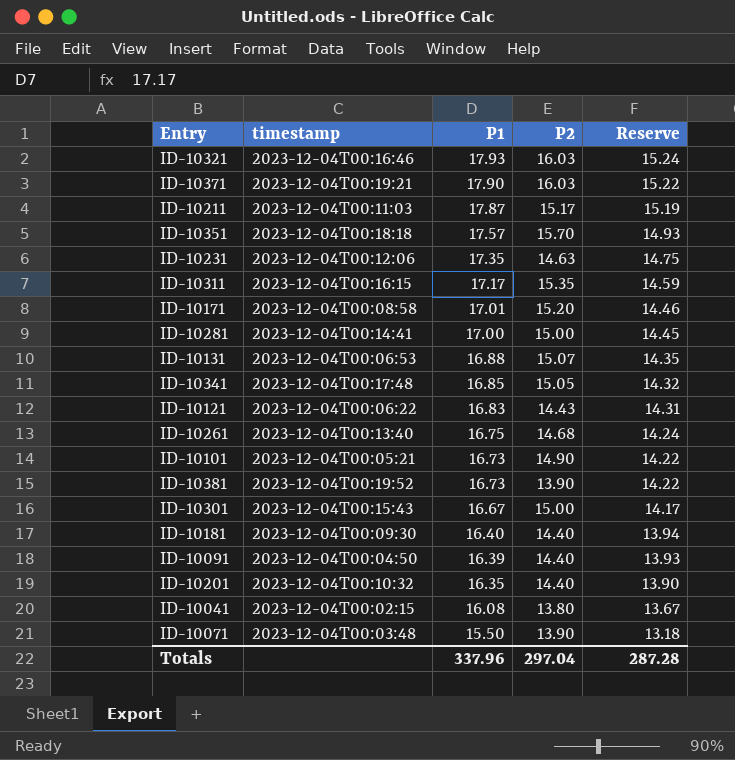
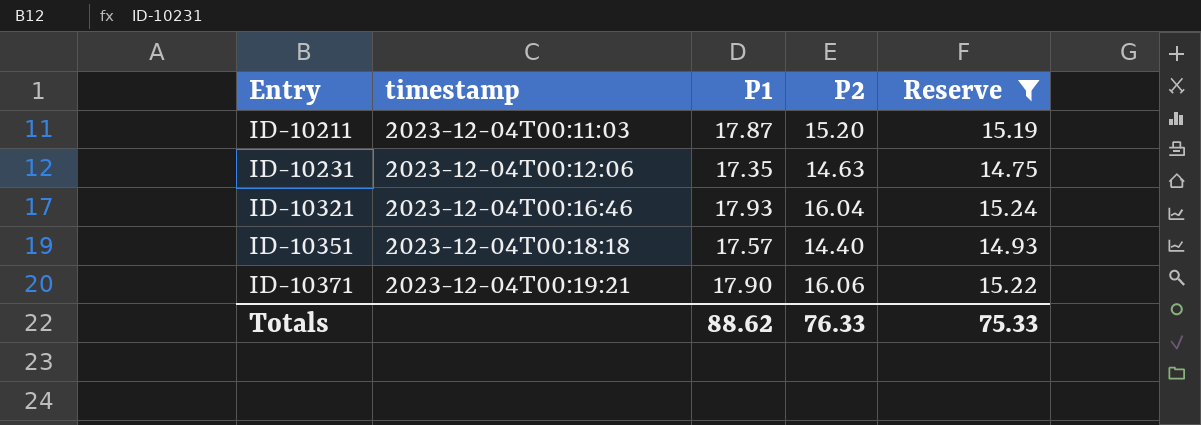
filter: none -> Reserve >= 14.75
row order: P1 descending -> Entry ascending
ID-10211 | P2: 15.17 -> 15.20
ID-10321 | P2: 16.03 -> 16.04
ID-10351 | P2: 15.70 -> 14.40
ID-10371 | P2: 16.03 -> 16.06
Totals | P1: 337.96 -> 88.62
Totals | P2: 297.04 -> 76.33
Totals | Reserve: 287.28 -> 75.33

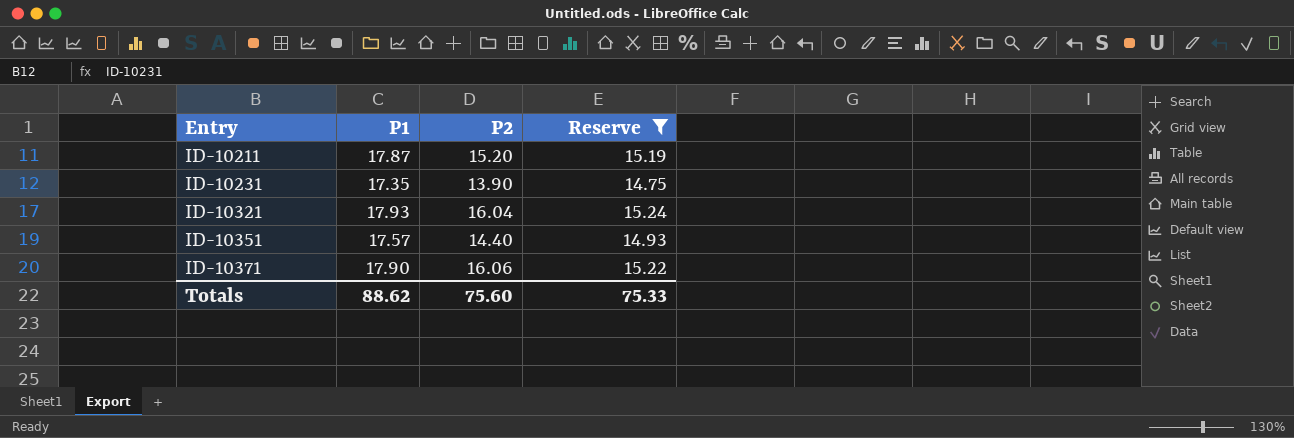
column timestamp | position: 2 -> none
ID-10231 | P2: 14.63 -> 13.90
Totals | P2: 76.33 -> 75.60

